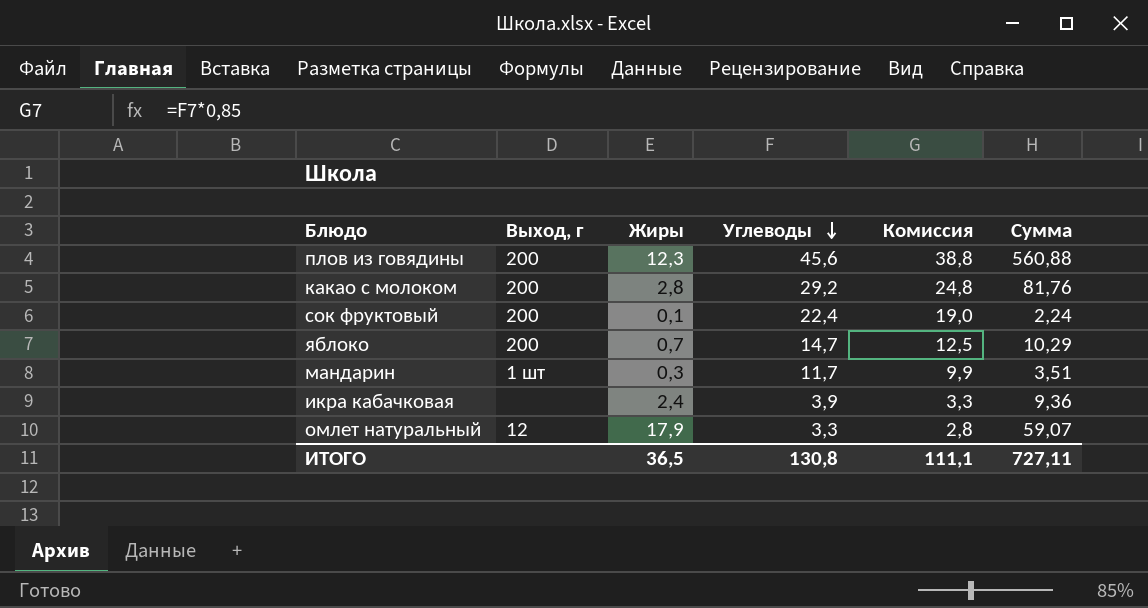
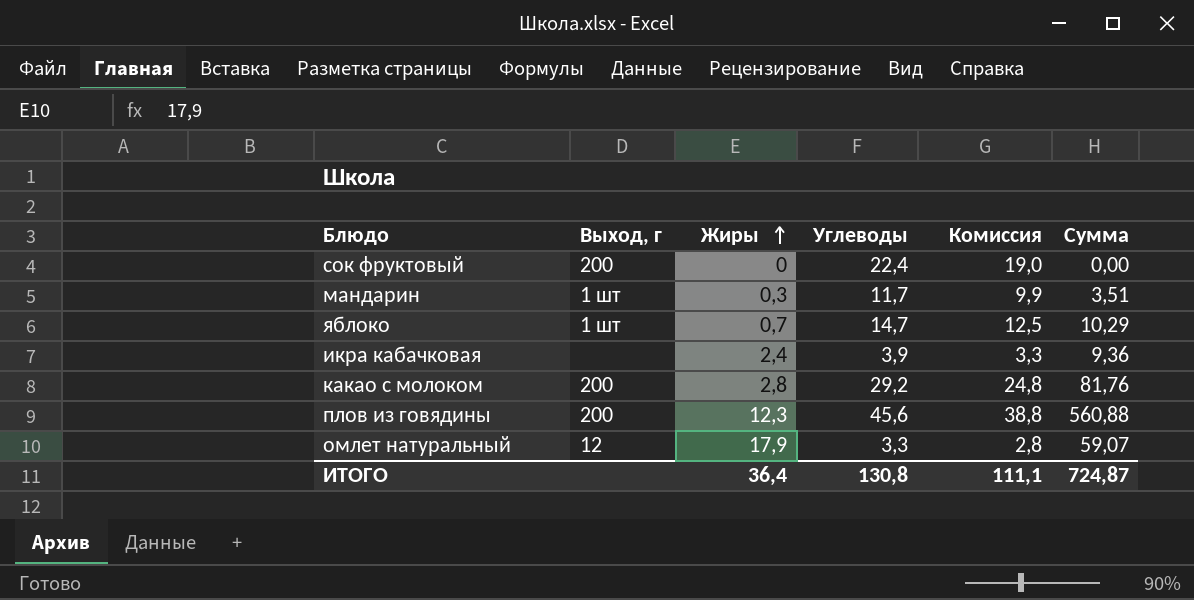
row order: Углеводы descending -> Жиры ascending
сок фруктовый | Жиры: 0,1 -> 0
сок фруктовый | Сумма: 2,24 -> 0,00
яблоко | Выход, г: 200 -> 1 шт
ИТОГО | Жиры: 36,5 -> 36,4
ИТОГО | Сумма: 727,11 -> 724,87

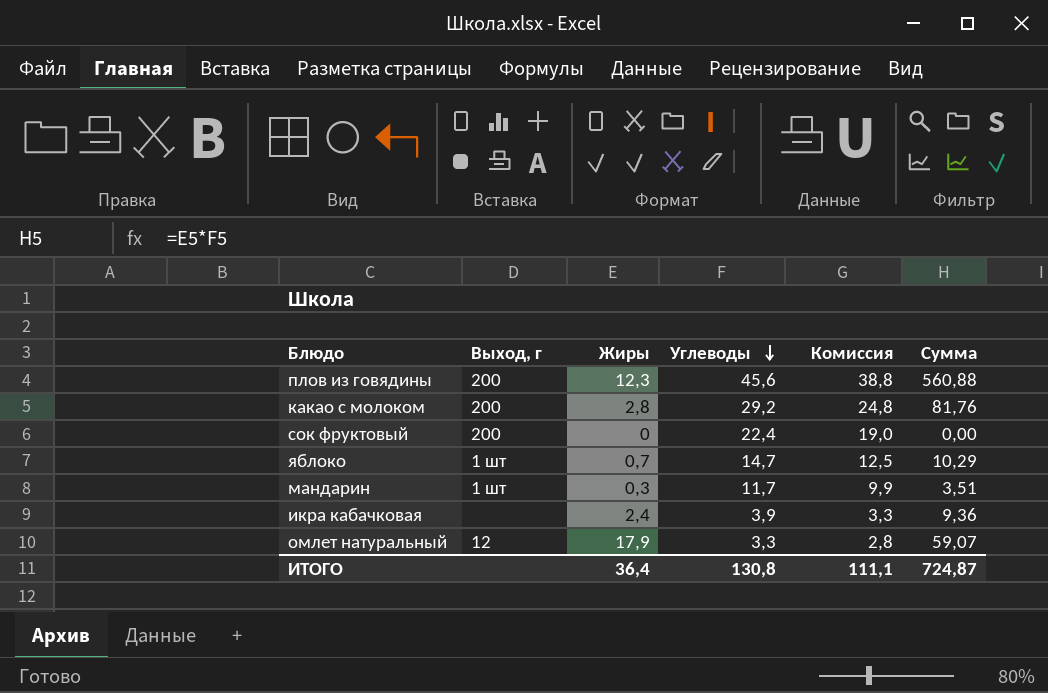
row order: Жиры ascending -> Углеводы descending

